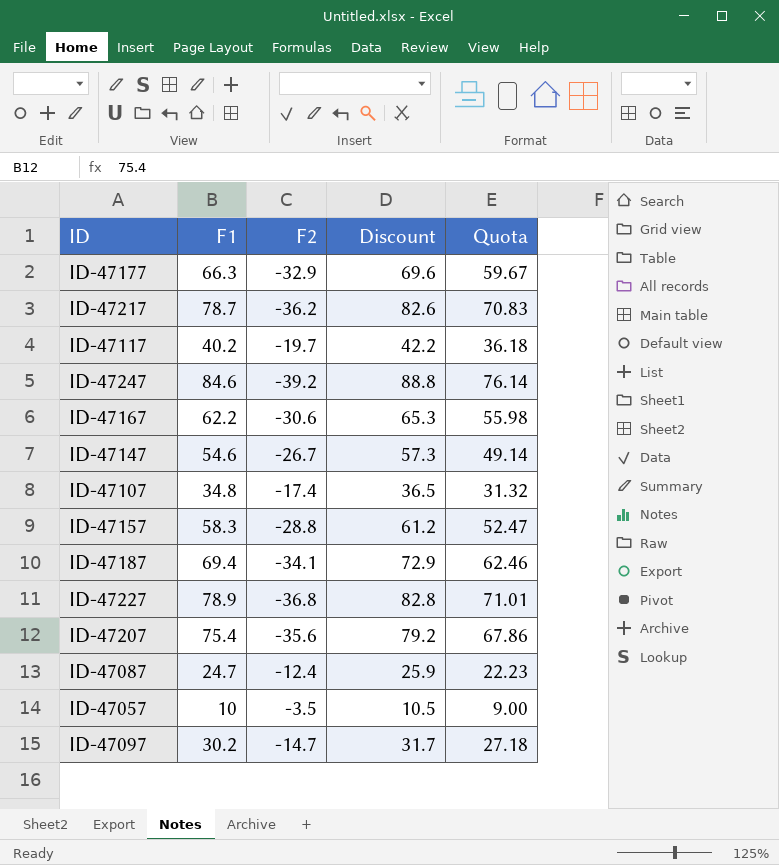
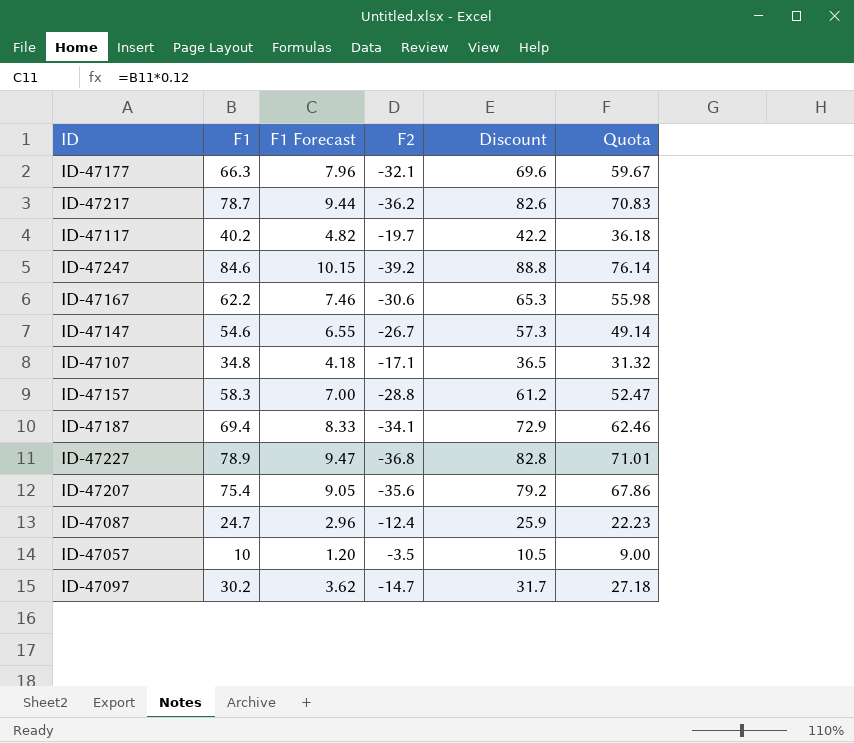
column F1 Forecast | formula: none -> [F1] * 0.12
ID-47177 | F2: -32.9 -> -32.1
ID-47107 | F2: -17.4 -> -17.1

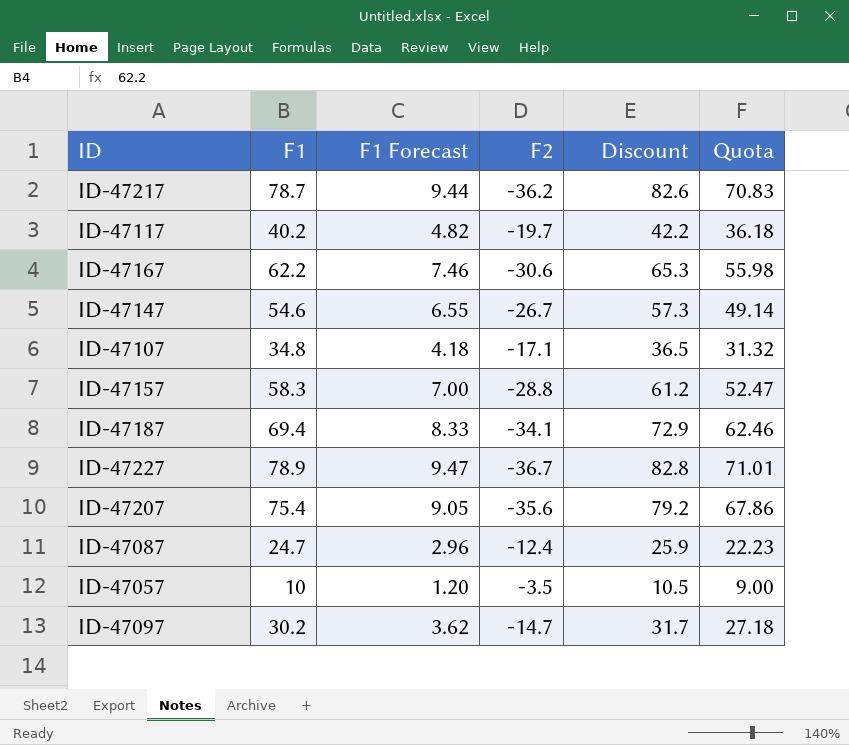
row ID-47177: 66.3 | 7.96 | -32.1 | 69.6 | 59.67 -> none
row ID-47247: 84.6 | 10.15 | -39.2 | 88.8 | 76.14 -> none
ID-47227 | F2: -36.8 -> -36.7

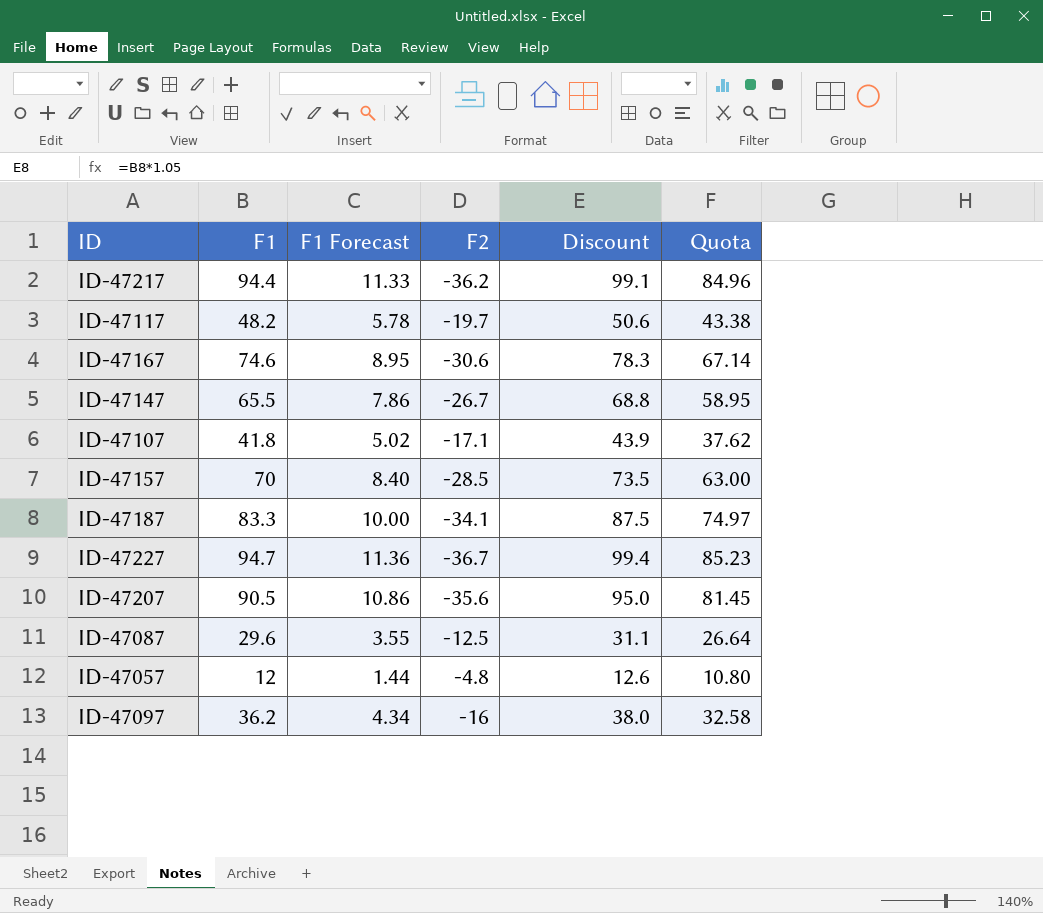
ID-47217 | F1: 78.7 -> 94.4
ID-47217 | F1 Forecast: 9.44 -> 11.33
ID-47217 | Discount: 82.6 -> 99.1
ID-47217 | Quota: 70.83 -> 84.96
ID-47117 | F1: 40.2 -> 48.2
ID-47117 | F1 Forecast: 4.82 -> 5.78
ID-47117 | Discount: 42.2 -> 50.6
ID-47117 | Quota: 36.18 -> 43.38
ID-47167 | F1: 62.2 -> 74.6
ID-47167 | F1 Forecast: 7.46 -> 8.95
ID-47167 | Discount: 65.3 -> 78.3
ID-47167 | Quota: 55.98 -> 67.14
ID-47147 | F1: 54.6 -> 65.5
ID-47147 | F1 Forecast: 6.55 -> 7.86
ID-47147 | Discount: 57.3 -> 68.8
ID-47147 | Quota: 49.14 -> 58.95
ID-47107 | F1: 34.8 -> 41.8
ID-47107 | F1 Forecast: 4.18 -> 5.02
ID-47107 | Discount: 36.5 -> 43.9
ID-47107 | Quota: 31.32 -> 37.62
ID-47157 | F1: 58.3 -> 70
ID-47157 | F1 Forecast: 7.00 -> 8.40
ID-47157 | F2: -28.8 -> -28.5
ID-47157 | Discount: 61.2 -> 73.5
ID-47157 | Quota: 52.47 -> 63.00
ID-47187 | F1: 69.4 -> 83.3
ID-47187 | F1 Forecast: 8.33 -> 10.00
ID-47187 | Discount: 72.9 -> 87.5
ID-47187 | Quota: 62.46 -> 74.97
ID-47227 | F1: 78.9 -> 94.7
ID-47227 | F1 Forecast: 9.47 -> 11.36
ID-47227 | Discount: 82.8 -> 99.4
ID-47227 | Quota: 71.01 -> 85.23
ID-47207 | F1: 75.4 -> 90.5
ID-47207 | F1 Forecast: 9.05 -> 10.86
ID-47207 | Discount: 79.2 -> 95.0
ID-47207 | Quota: 67.86 -> 81.45
ID-47087 | F1: 24.7 -> 29.6
ID-47087 | F1 Forecast: 2.96 -> 3.55
ID-47087 | F2: -12.4 -> -12.5
ID-47087 | Discount: 25.9 -> 31.1
ID-47087 | Quota: 22.23 -> 26.64
ID-47057 | F1: 10 -> 12
ID-47057 | F1 Forecast: 1.20 -> 1.44
ID-47057 | F2: -3.5 -> -4.8
ID-47057 | Discount: 10.5 -> 12.6
ID-47057 | Quota: 9.00 -> 10.80
ID-47097 | F1: 30.2 -> 36.2
ID-47097 | F1 Forecast: 3.62 -> 4.34
ID-47097 | F2: -14.7 -> -16
ID-47097 | Discount: 31.7 -> 38.0
ID-47097 | Quota: 27.18 -> 32.58

